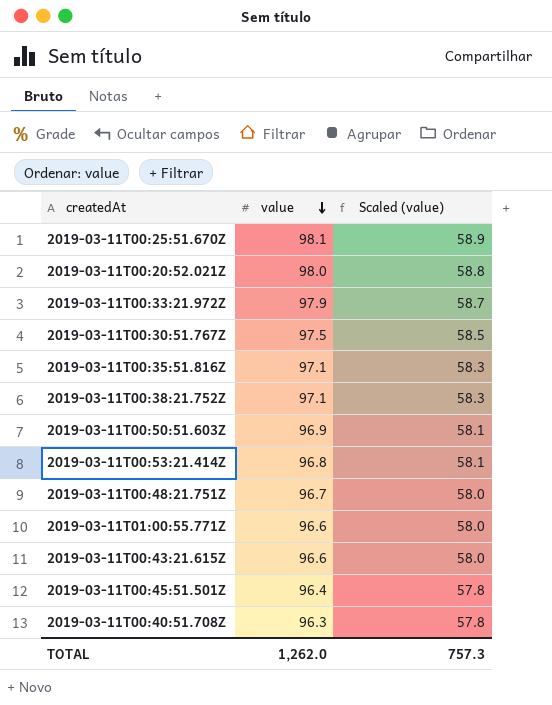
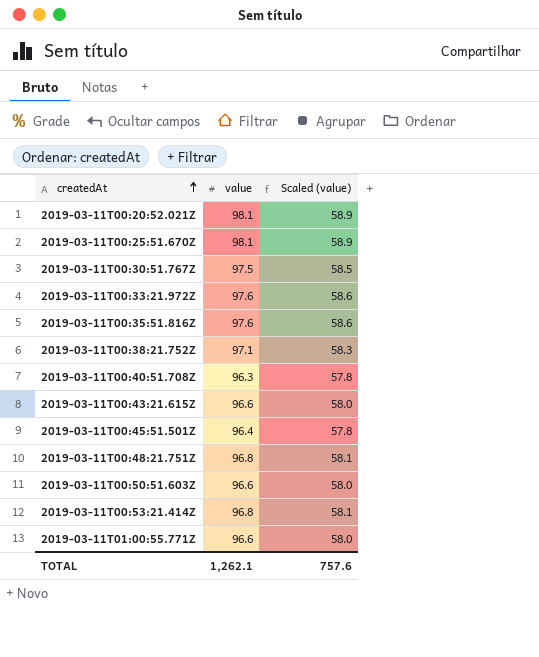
row order: value descending -> createdAt ascending
2019-03-11T00:20:52.021Z | value: 98.0 -> 98.1
2019-03-11T00:20:52.021Z | Scaled (value): 58.8 -> 58.9
2019-03-11T00:33:21.972Z | value: 97.9 -> 97.6
2019-03-11T00:33:21.972Z | Scaled (value): 58.7 -> 58.6
2019-03-11T00:35:51.816Z | value: 97.1 -> 97.6
2019-03-11T00:35:51.816Z | Scaled (value): 58.3 -> 58.6
2019-03-11T00:48:21.751Z | value: 96.7 -> 96.8
2019-03-11T00:48:21.751Z | Scaled (value): 58.0 -> 58.1
2019-03-11T00:50:51.603Z | value: 96.9 -> 96.6
2019-03-11T00:50:51.603Z | Scaled (value): 58.1 -> 58.0
TOTAL | value: 1,262.0 -> 1,262.1
TOTAL | Scaled (value): 757.3 -> 757.6

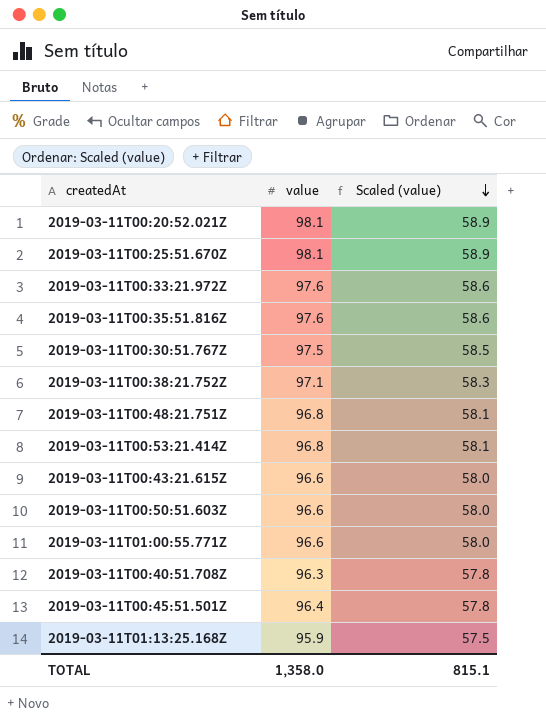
row order: createdAt ascending -> Scaled (value) descending
row 2019-03-11T01:13:25.168Z: none -> 95.9 | 57.5
TOTAL | value: 1,262.1 -> 1,358.0
TOTAL | Scaled (value): 757.6 -> 815.1

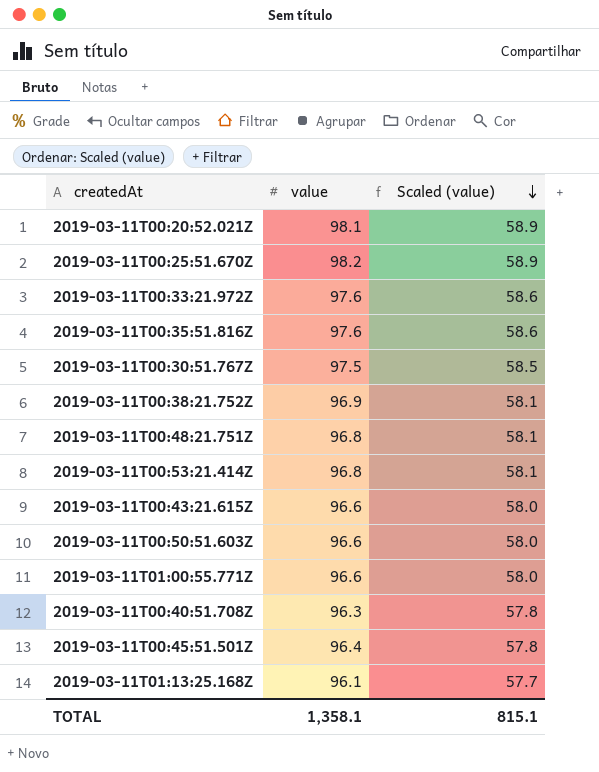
2019-03-11T00:25:51.670Z | value: 98.1 -> 98.2
2019-03-11T00:38:21.752Z | value: 97.1 -> 96.9
2019-03-11T00:38:21.752Z | Scaled (value): 58.3 -> 58.1
2019-03-11T01:13:25.168Z | value: 95.9 -> 96.1
2019-03-11T01:13:25.168Z | Scaled (value): 57.5 -> 57.7
TOTAL | value: 1,358.0 -> 1,358.1

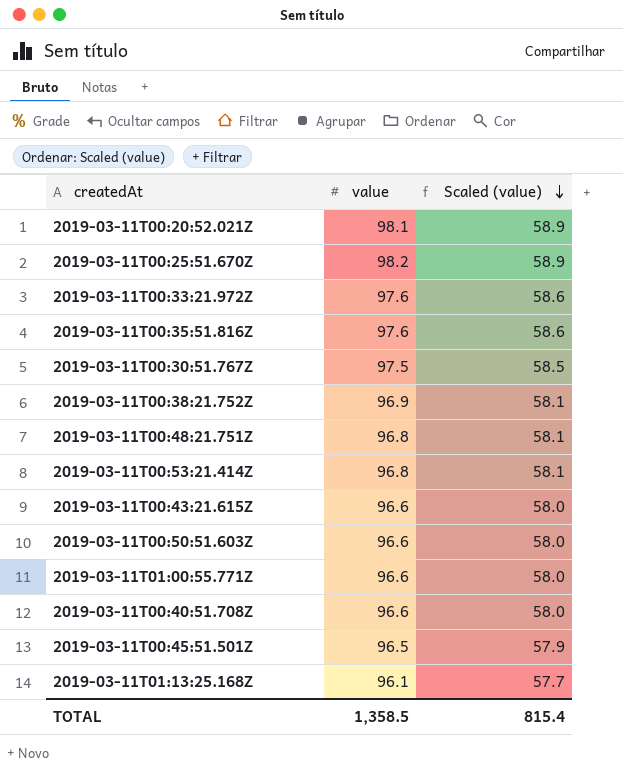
2019-03-11T00:40:51.708Z | value: 96.3 -> 96.6
2019-03-11T00:40:51.708Z | Scaled (value): 57.8 -> 58.0
2019-03-11T00:45:51.501Z | value: 96.4 -> 96.5
2019-03-11T00:45:51.501Z | Scaled (value): 57.8 -> 57.9
TOTAL | value: 1,358.1 -> 1,358.5
TOTAL | Scaled (value): 815.1 -> 815.4

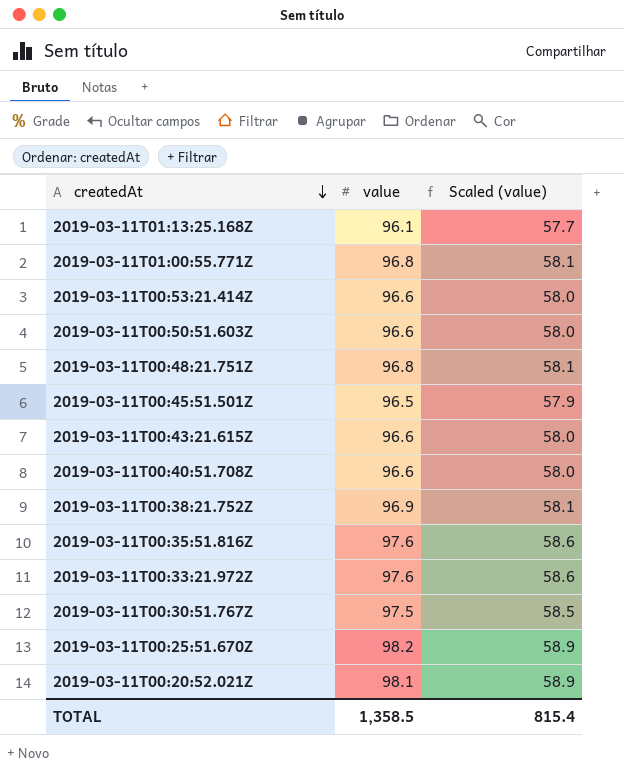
row order: Scaled (value) descending -> createdAt descending
2019-03-11T01:00:55.771Z | value: 96.6 -> 96.8
2019-03-11T01:00:55.771Z | Scaled (value): 58.0 -> 58.1
2019-03-11T00:53:21.414Z | value: 96.8 -> 96.6
2019-03-11T00:53:21.414Z | Scaled (value): 58.1 -> 58.0

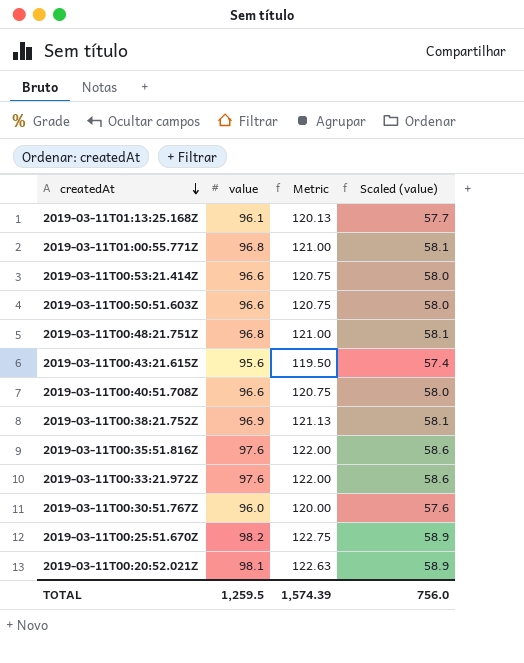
column Metric | formula: none -> [value] * 1.25
row 2019-03-11T00:45:51.501Z: 96.5 | 57.9 -> none
2019-03-11T00:43:21.615Z | value: 96.6 -> 95.6
2019-03-11T00:43:21.615Z | Scaled (value): 58.0 -> 57.4
2019-03-11T00:30:51.767Z | value: 97.5 -> 96.0
2019-03-11T00:30:51.767Z | Scaled (value): 58.5 -> 57.6
TOTAL | value: 1,358.5 -> 1,259.5
TOTAL | Scaled (value): 815.4 -> 756.0

